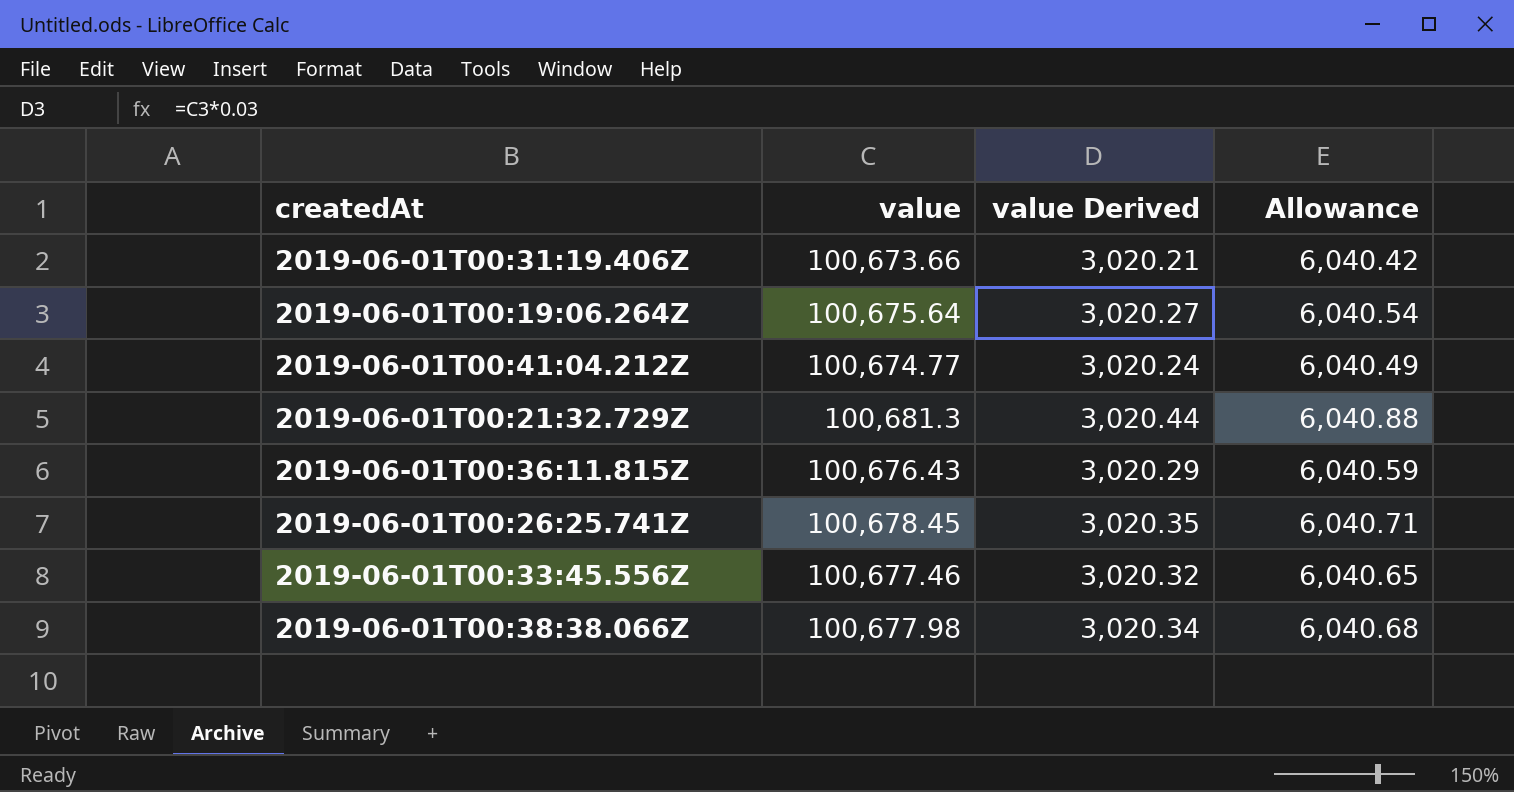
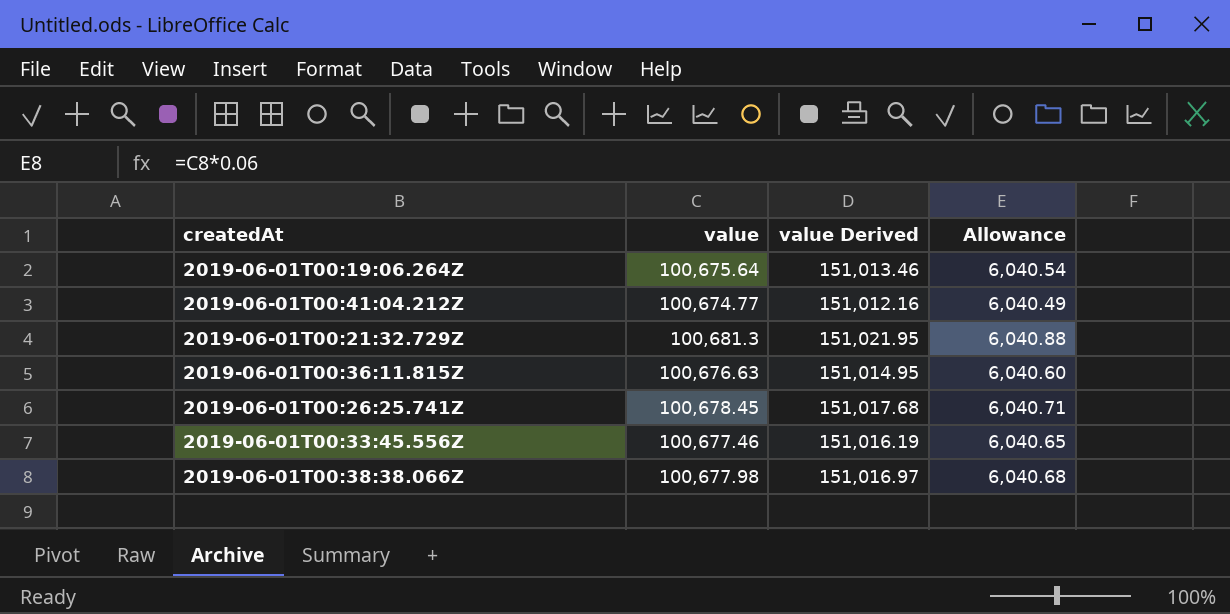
column value Derived | formula: [value] * 0.03 -> [value] * 1.5
row 2019-06-01T00:31:19.406Z: 100,673.66 | 3,020.21 | 6,040.42 -> none
2019-06-01T00:36:11.815Z | value: 100,676.43 -> 100,676.63
2019-06-01T00:36:11.815Z | Allowance: 6,040.59 -> 6,040.60

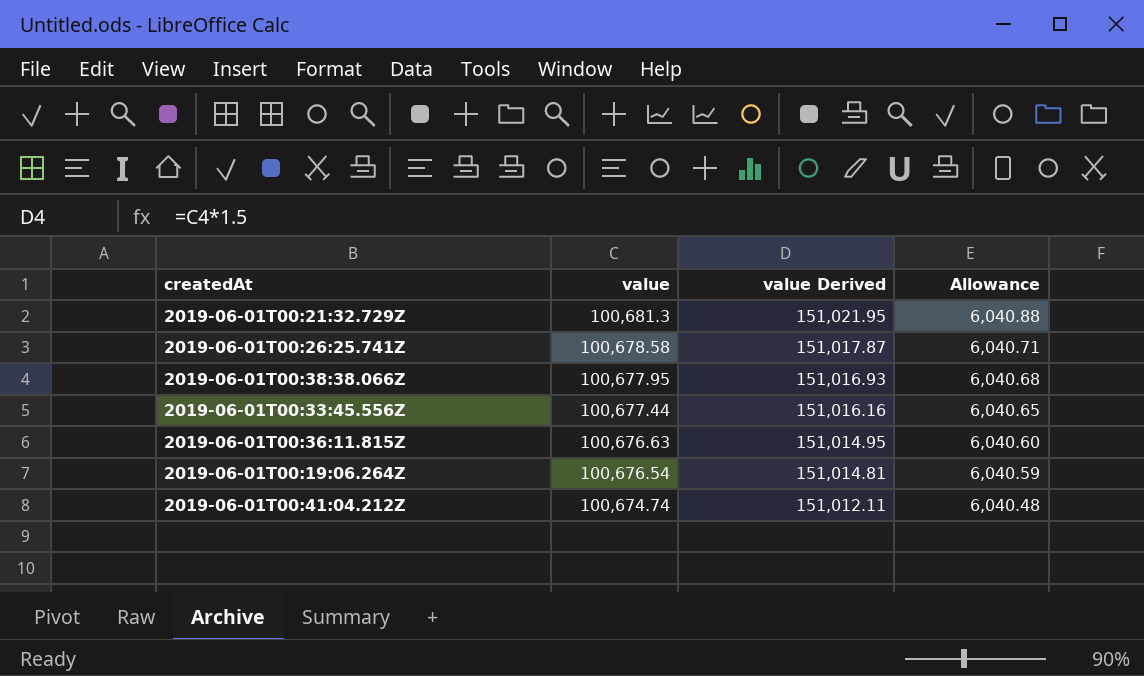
row order: none -> value descending
2019-06-01T00:26:25.741Z | value: 100,678.45 -> 100,678.58
2019-06-01T00:26:25.741Z | value Derived: 151,017.68 -> 151,017.87
2019-06-01T00:38:38.066Z | value: 100,677.98 -> 100,677.95
2019-06-01T00:38:38.066Z | value Derived: 151,016.97 -> 151,016.93
2019-06-01T00:33:45.556Z | value: 100,677.46 -> 100,677.44
2019-06-01T00:33:45.556Z | value Derived: 151,016.19 -> 151,016.16
2019-06-01T00:19:06.264Z | value: 100,675.64 -> 100,676.54
2019-06-01T00:19:06.264Z | value Derived: 151,013.46 -> 151,014.81
2019-06-01T00:19:06.264Z | Allowance: 6,040.54 -> 6,040.59
2019-06-01T00:41:04.212Z | value: 100,674.77 -> 100,674.74
2019-06-01T00:41:04.212Z | value Derived: 151,012.16 -> 151,012.11
2019-06-01T00:41:04.212Z | Allowance: 6,040.49 -> 6,040.48

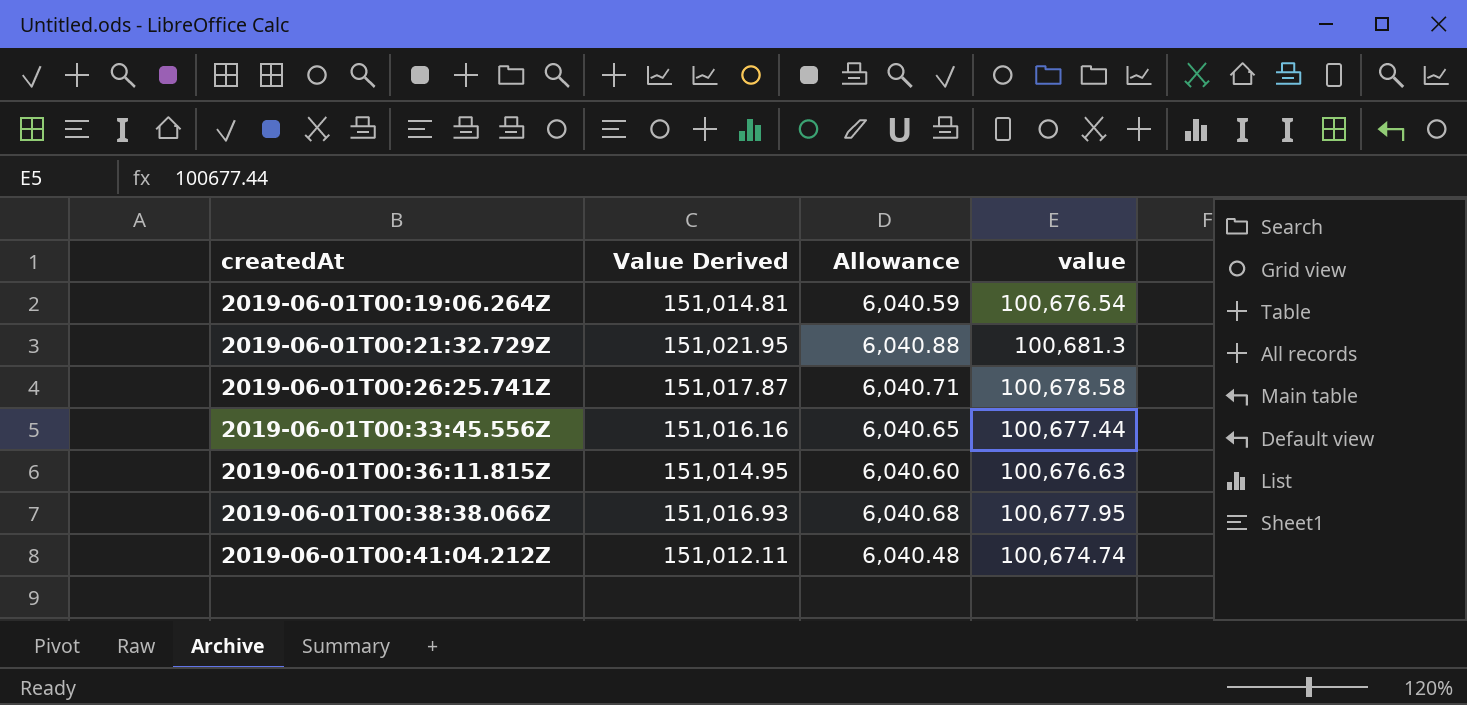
row order: value descending -> createdAt ascending
column name: value Derived -> Value Derived
column value | position: 2 -> 4

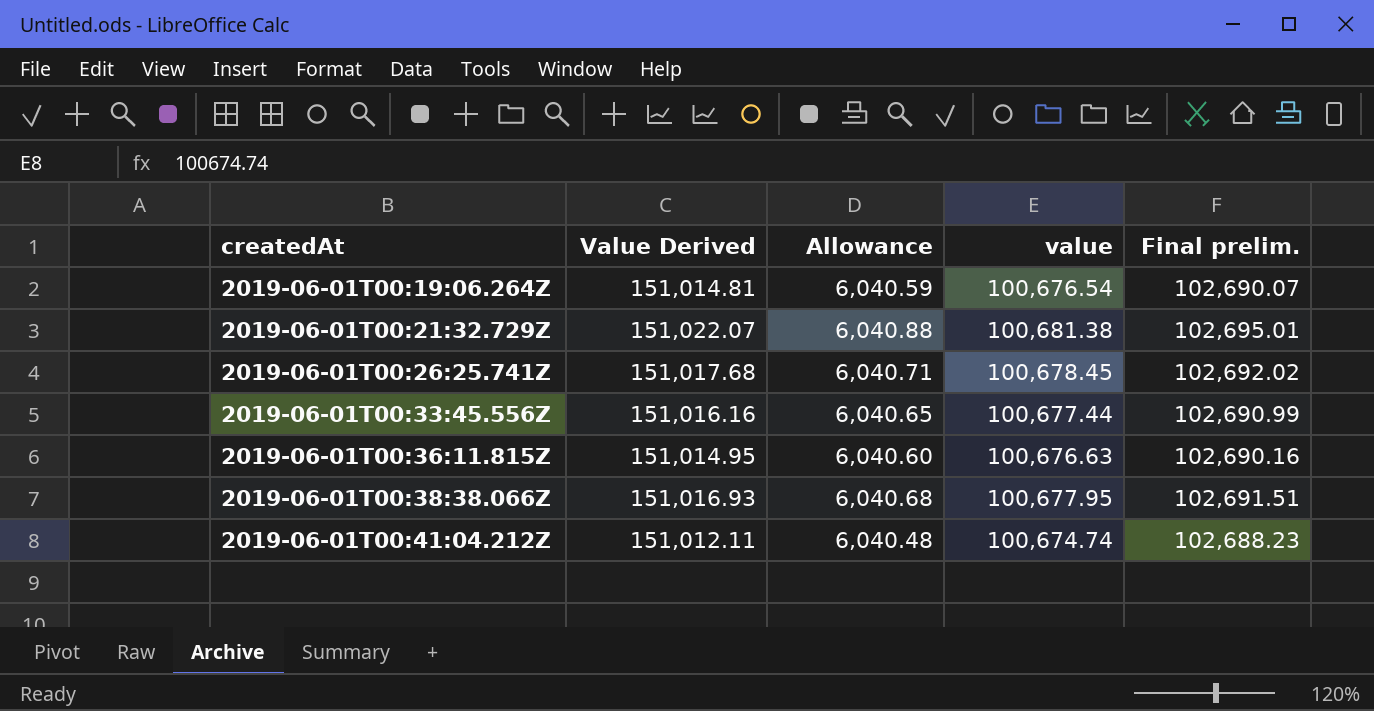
column Final prelim. | formula: none -> [value] * 1.02
2019-06-01T00:21:32.729Z | Value Derived: 151,021.95 -> 151,022.07
2019-06-01T00:21:32.729Z | value: 100,681.3 -> 100,681.38
2019-06-01T00:26:25.741Z | Value Derived: 151,017.87 -> 151,017.68
2019-06-01T00:26:25.741Z | value: 100,678.58 -> 100,678.45

